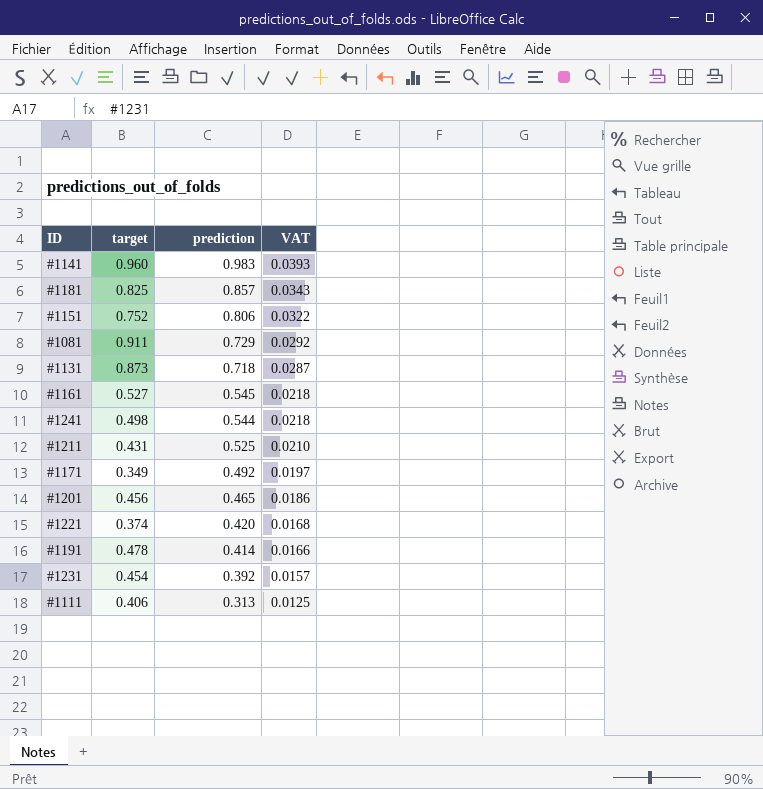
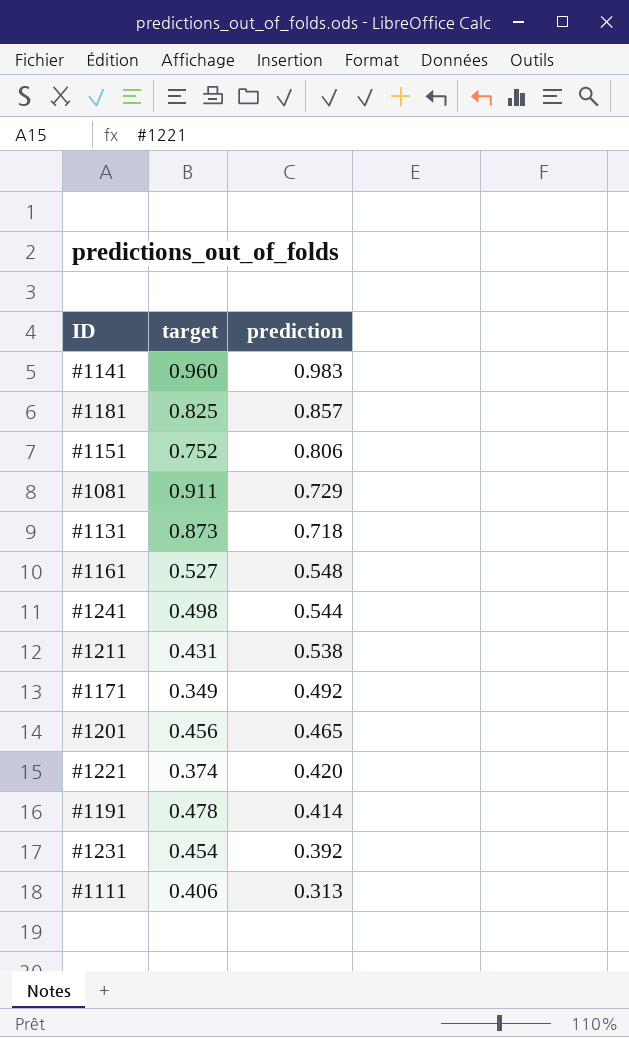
column VAT | formula: [prediction] * 0.04 -> none
#1161 | prediction: 0.545 -> 0.548
#1211 | prediction: 0.525 -> 0.538

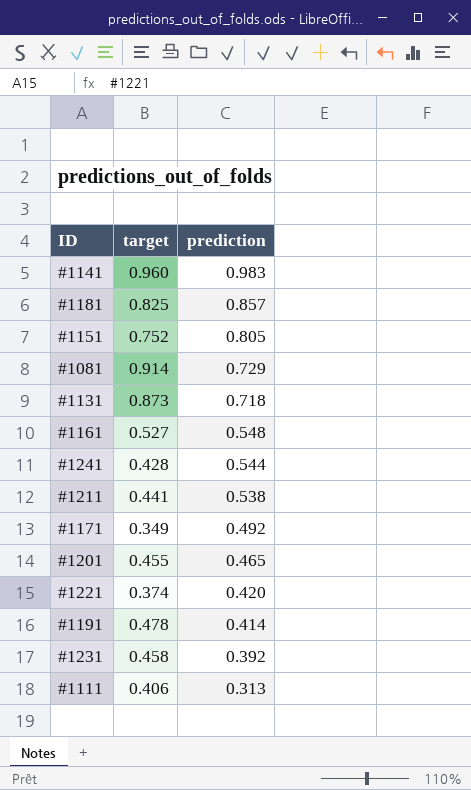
#1151 | prediction: 0.806 -> 0.805
#1081 | target: 0.911 -> 0.914
#1241 | target: 0.498 -> 0.428
#1211 | target: 0.431 -> 0.441
#1201 | target: 0.456 -> 0.455
#1231 | target: 0.454 -> 0.458

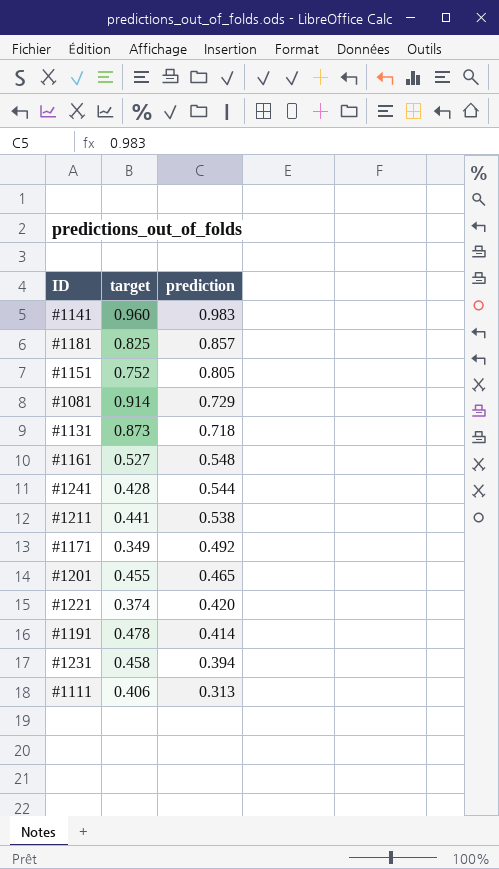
#1231 | prediction: 0.392 -> 0.394

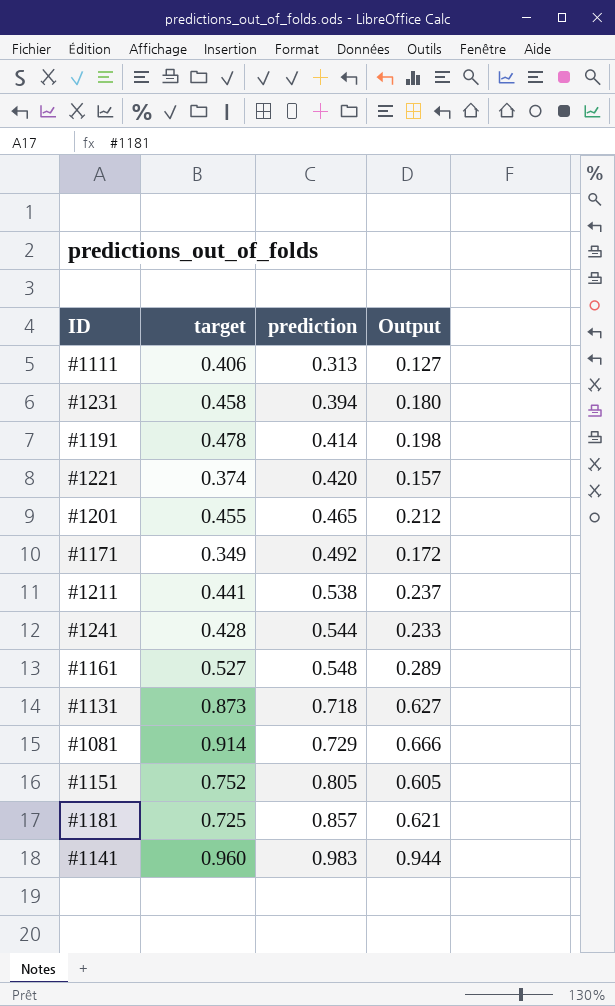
row order: prediction descending -> prediction ascending
column Output | formula: none -> [target] * [prediction]
#1181 | target: 0.825 -> 0.725

